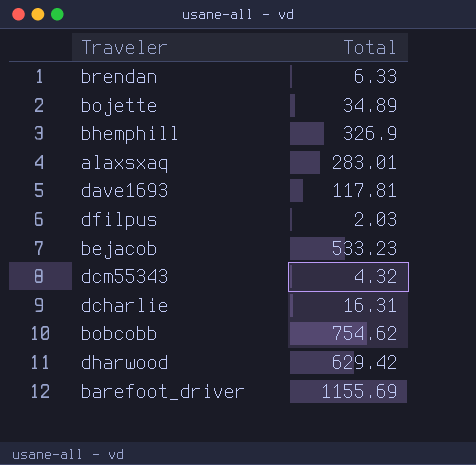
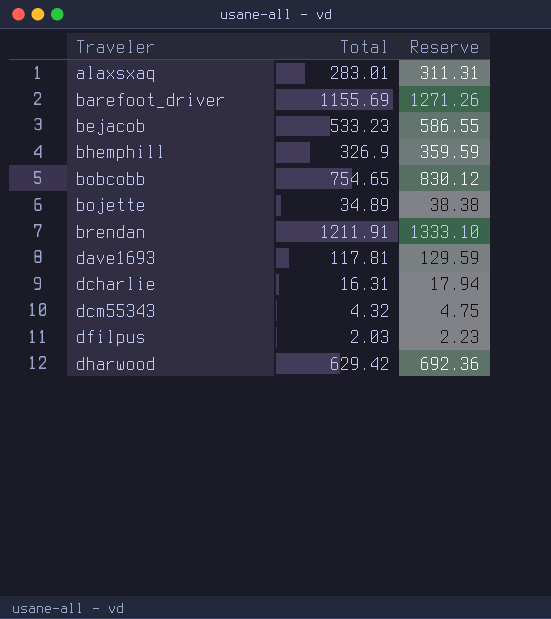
row order: none -> Traveler ascending
column Reserve | formula: none -> [Total] * 1.1
bobcobb | Total: 754.62 -> 754.65
brendan | Total: 6.33 -> 1211.91

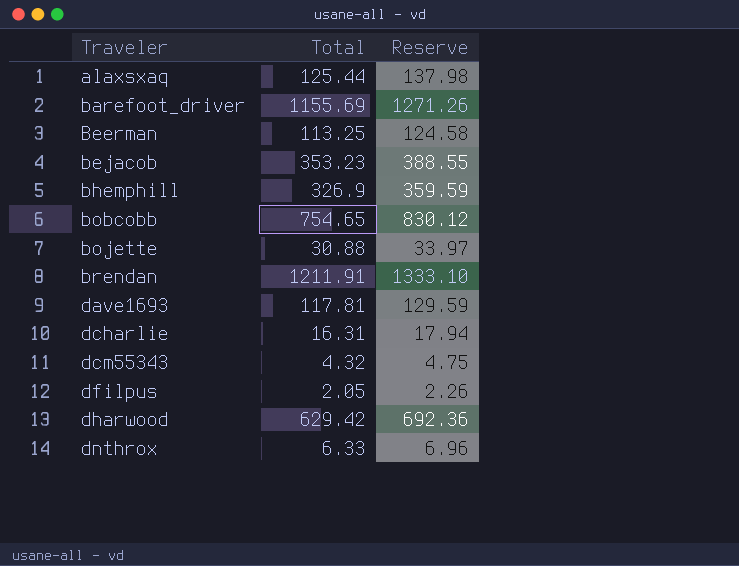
alaxsxaq | Total: 283.01 -> 125.44
alaxsxaq | Reserve: 311.31 -> 137.98
row Beerman: none -> 113.25 | 124.58
bejacob | Total: 533.23 -> 353.23
bejacob | Reserve: 586.55 -> 388.55
bojette | Total: 34.89 -> 30.88
bojette | Reserve: 38.38 -> 33.97
dfilpus | Total: 2.03 -> 2.05
dfilpus | Reserve: 2.23 -> 2.26
row dnthrox: none -> 6.33 | 6.96

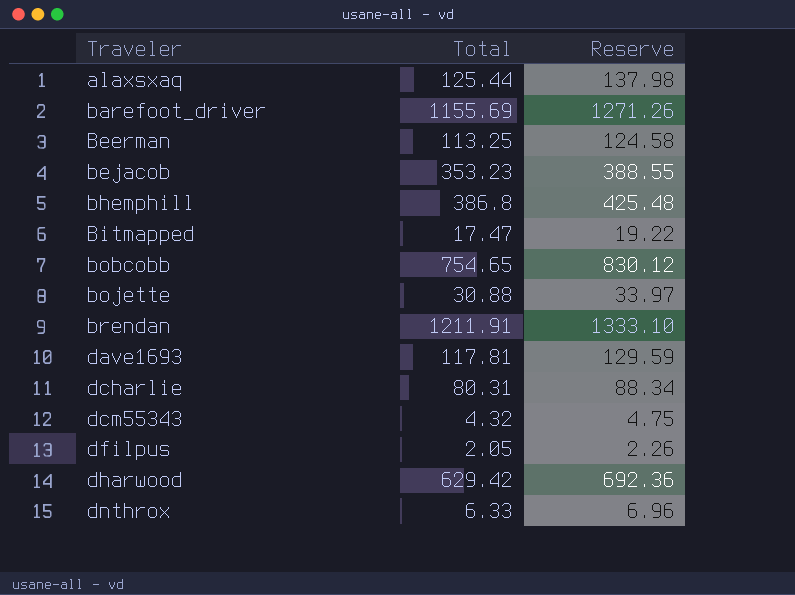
bhemphill | Total: 326.9 -> 386.8
bhemphill | Reserve: 359.59 -> 425.48
row Bitmapped: none -> 17.47 | 19.22
dcharlie | Total: 16.31 -> 80.31
dcharlie | Reserve: 17.94 -> 88.34

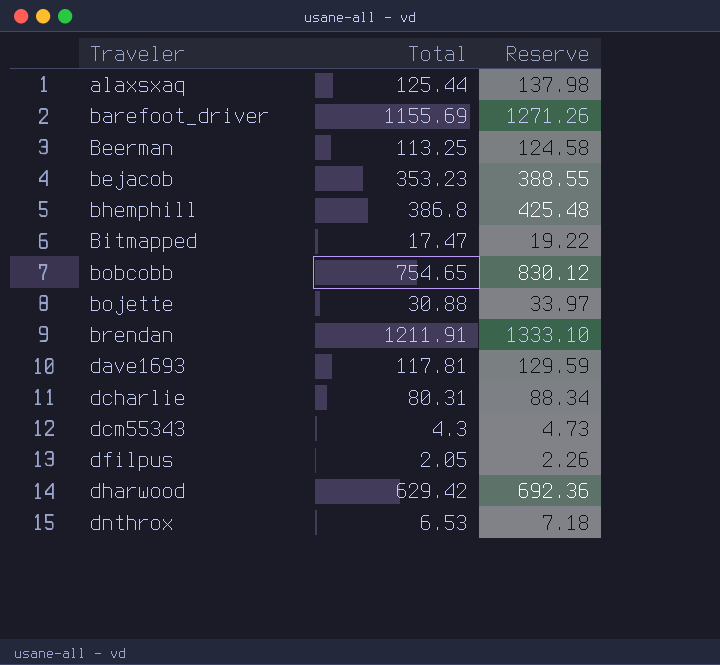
dcm55343 | Total: 4.32 -> 4.3
dcm55343 | Reserve: 4.75 -> 4.73
dnthrox | Total: 6.33 -> 6.53
dnthrox | Reserve: 6.96 -> 7.18

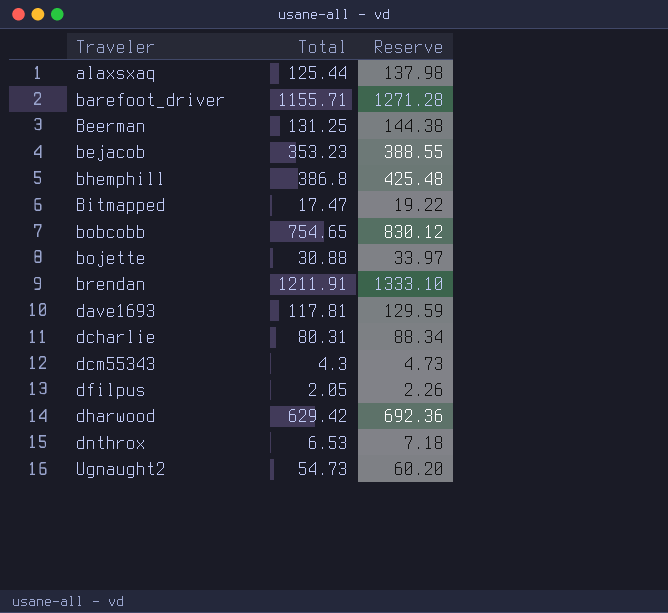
barefoot_driver | Total: 1155.69 -> 1155.71
barefoot_driver | Reserve: 1271.26 -> 1271.28
Beerman | Total: 113.25 -> 131.25
Beerman | Reserve: 124.58 -> 144.38
row Ugnaught2: none -> 54.73 | 60.20

